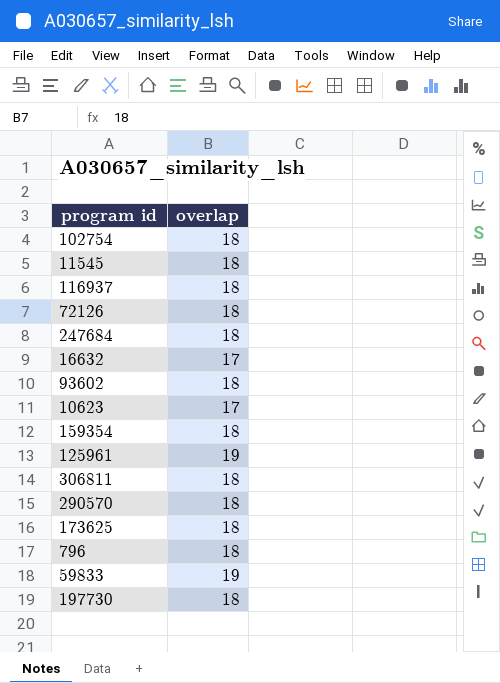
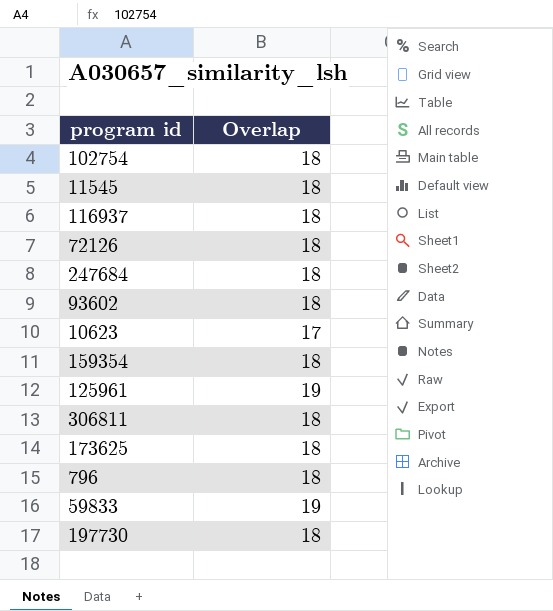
column name: overlap -> Overlap
row 16632: 17 -> none
row 290570: 18 -> none

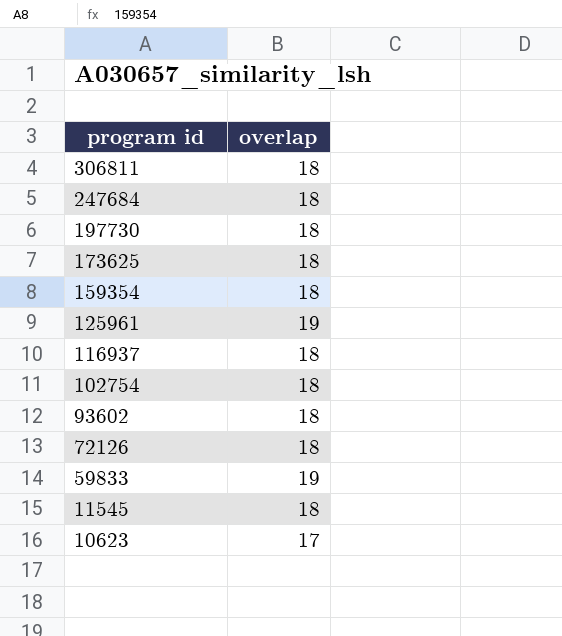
row order: none -> program id descending
column name: Overlap -> overlap
row 796: 18 -> none

